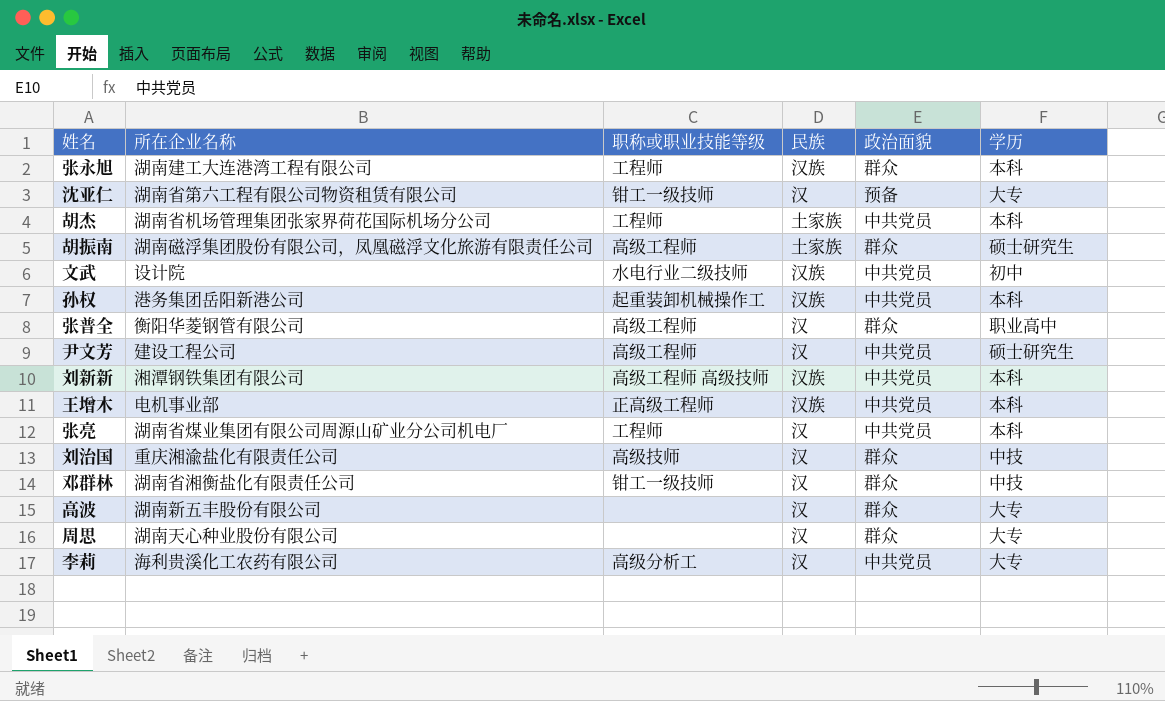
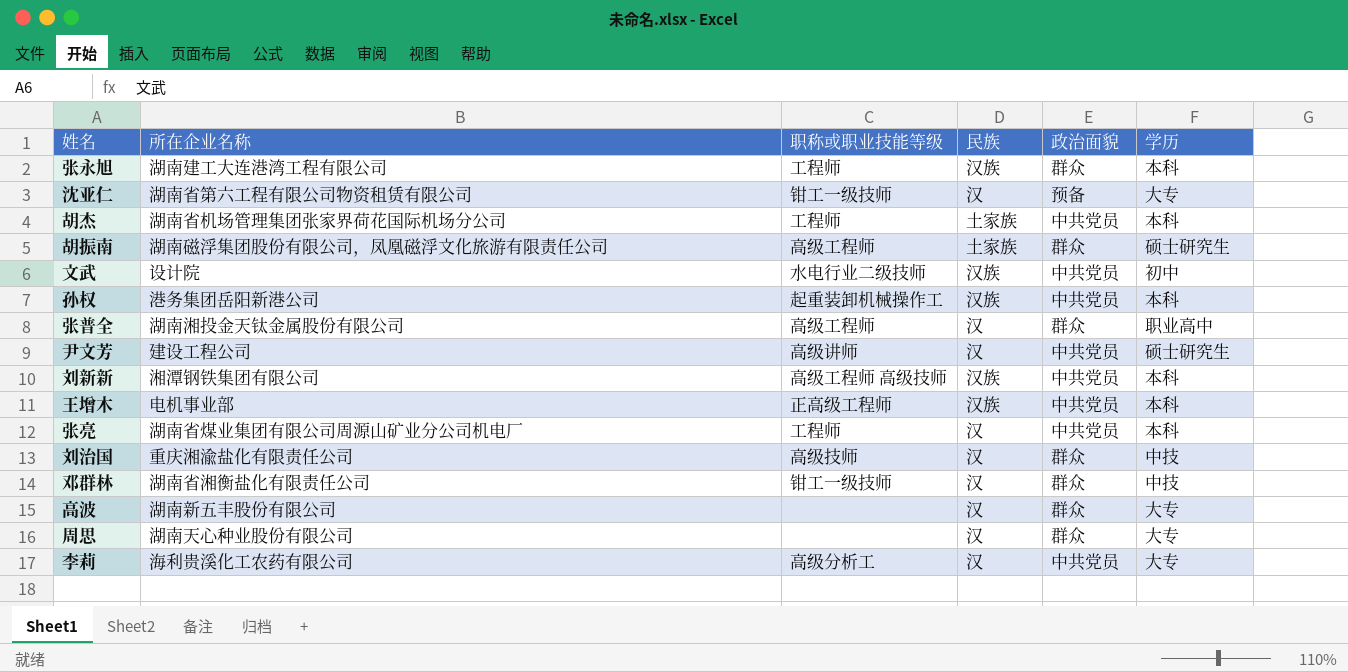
张普全 | 所在企业名称: 衡阳华菱钢管有限公司 -> 湖南湘投金天钛金属股份有限公司
尹文芳 | 职称或职业技能等级: 高级工程师 -> 高级讲师

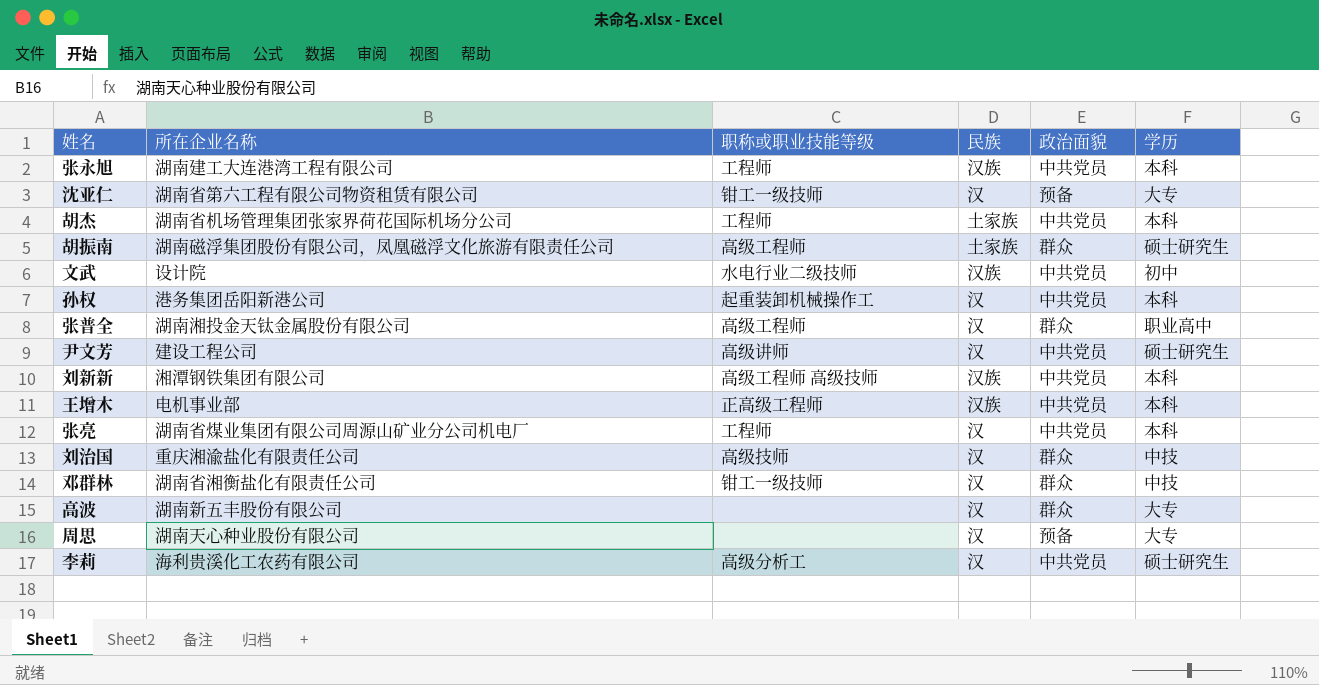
张永旭 | 政治面貌: 群众 -> 中共党员
孙权 | 民族: 汉族 -> 汉
周思 | 政治面貌: 群众 -> 预备
李莉 | 学历: 大专 -> 硕士研究生

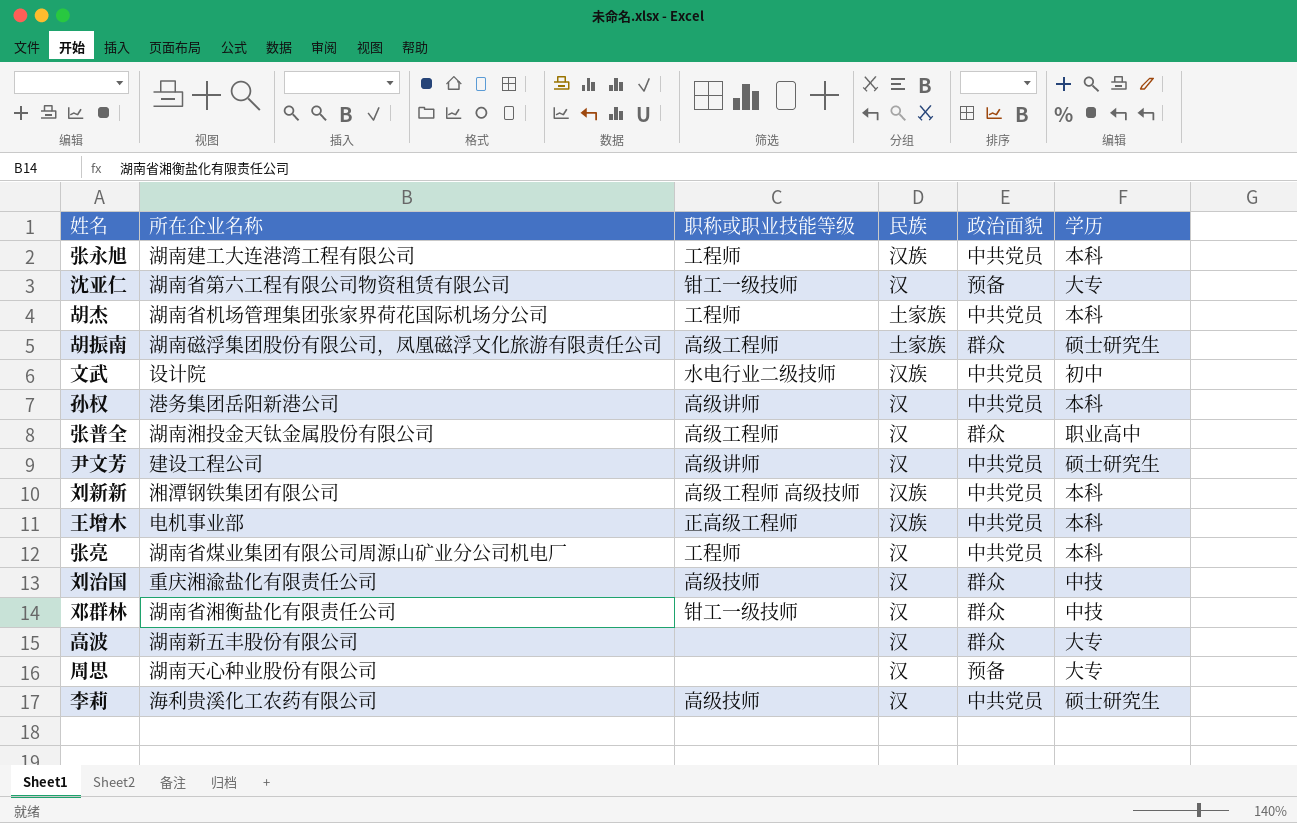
孙权 | 职称或职业技能等级: 起重装卸机械操作工 -> 高级讲师
李莉 | 职称或职业技能等级: 高级分析工 -> 高级技师

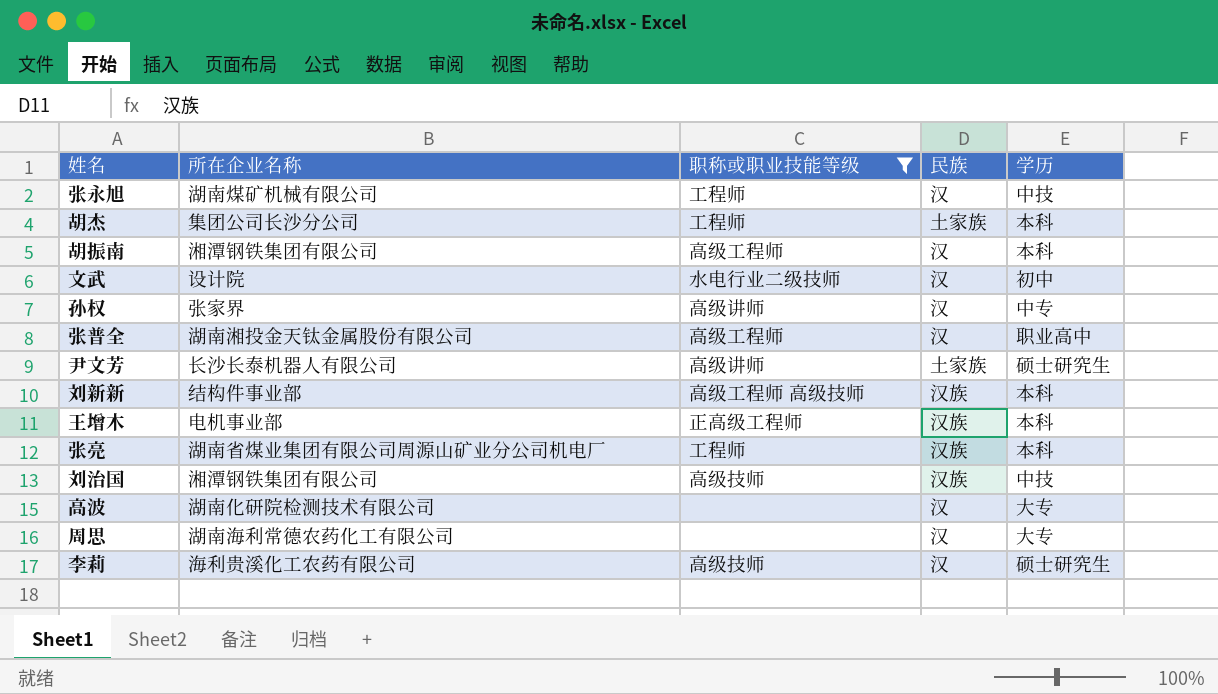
filter: none -> 职称或职业技能等级 != 钳工一级技师
column 政治面貌 | position: 5 -> none
张永旭 | 所在企业名称: 湖南建工大连港湾工程有限公司 -> 湖南煤矿机械有限公司
张永旭 | 民族: 汉族 -> 汉
张永旭 | 学历: 本科 -> 中技
胡杰 | 所在企业名称: 湖南省机场管理集团张家界荷花国际机场分公司 -> 集团公司长沙分公司
胡振南 | 所在企业名称: 湖南磁浮集团股份有限公司，凤凰磁浮文化旅游有限责任公司 -> 湘潭钢铁集团有限公司
胡振南 | 民族: 土家族 -> 汉
胡振南 | 学历: 硕士研究生 -> 本科
文武 | 民族: 汉族 -> 汉
孙权 | 所在企业名称: 港务集团岳阳新港公司 -> 张家界
孙权 | 学历: 本科 -> 中专
尹文芳 | 所在企业名称: 建设工程公司 -> 长沙长泰机器人有限公司
尹文芳 | 民族: 汉 -> 土家族
刘新新 | 所在企业名称: 湘潭钢铁集团有限公司 -> 结构件事业部
张亮 | 民族: 汉 -> 汉族
刘治国 | 所在企业名称: 重庆湘渝盐化有限责任公司 -> 湘潭钢铁集团有限公司
刘治国 | 民族: 汉 -> 汉族
高波 | 所在企业名称: 湖南新五丰股份有限公司 -> 湖南化研院检测技术有限公司
周思 | 所在企业名称: 湖南天心种业股份有限公司 -> 湖南海利常德农药化工有限公司

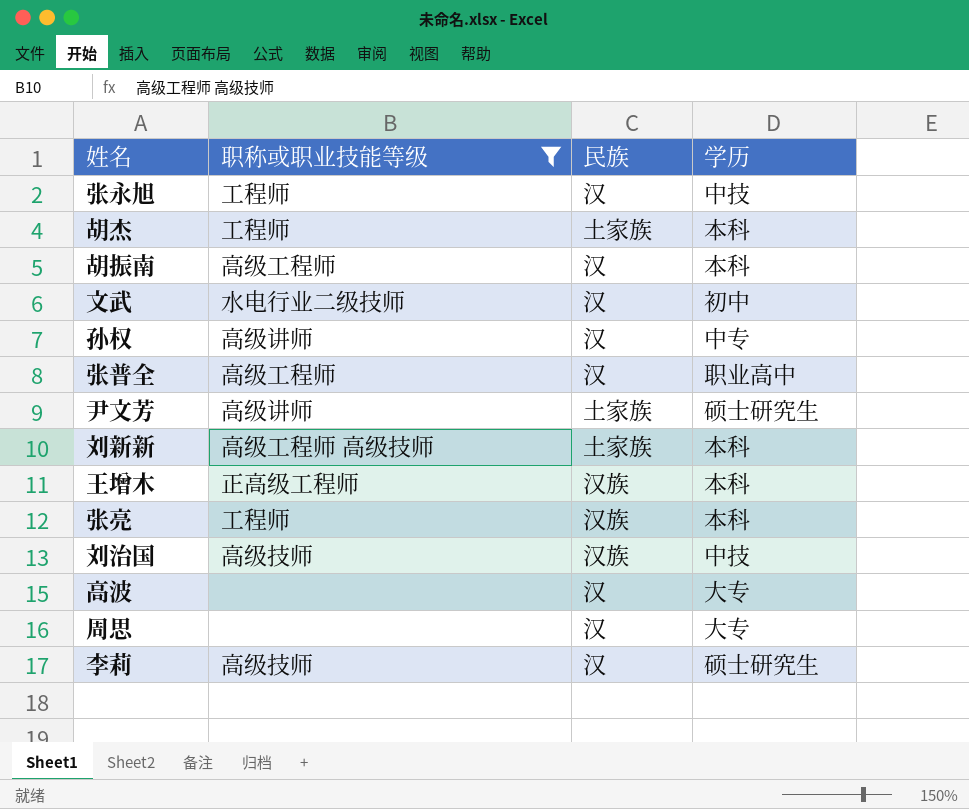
column 所在企业名称 | position: 2 -> none
刘新新 | 民族: 汉族 -> 土家族

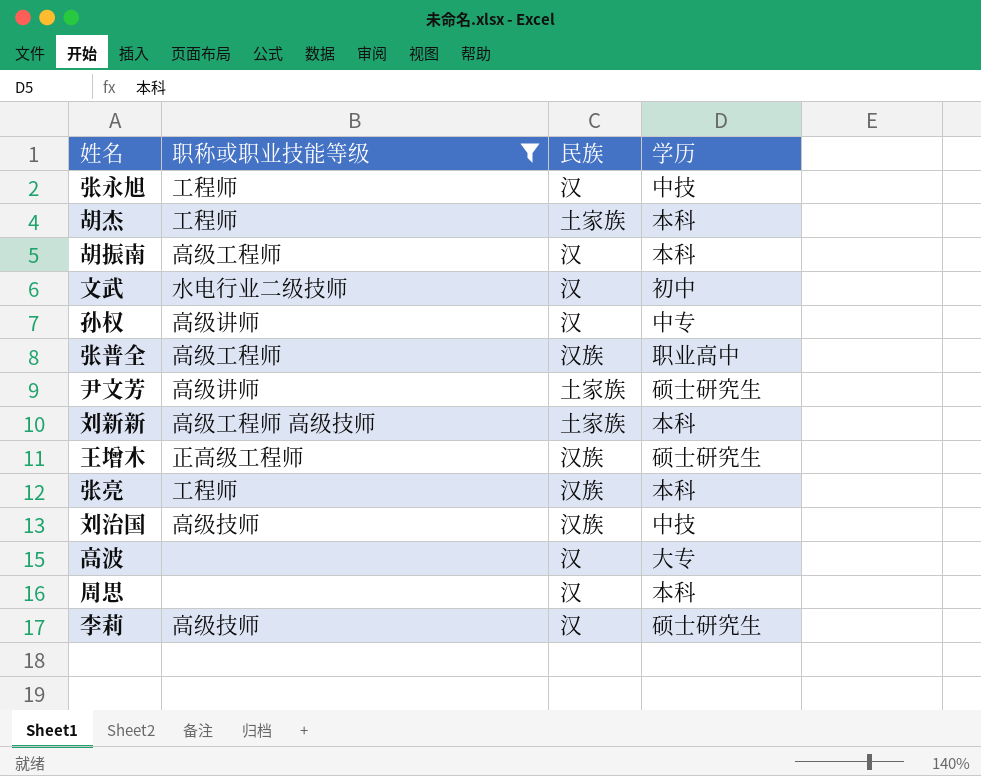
张普全 | 民族: 汉 -> 汉族
王增木 | 学历: 本科 -> 硕士研究生
周思 | 学历: 大专 -> 本科

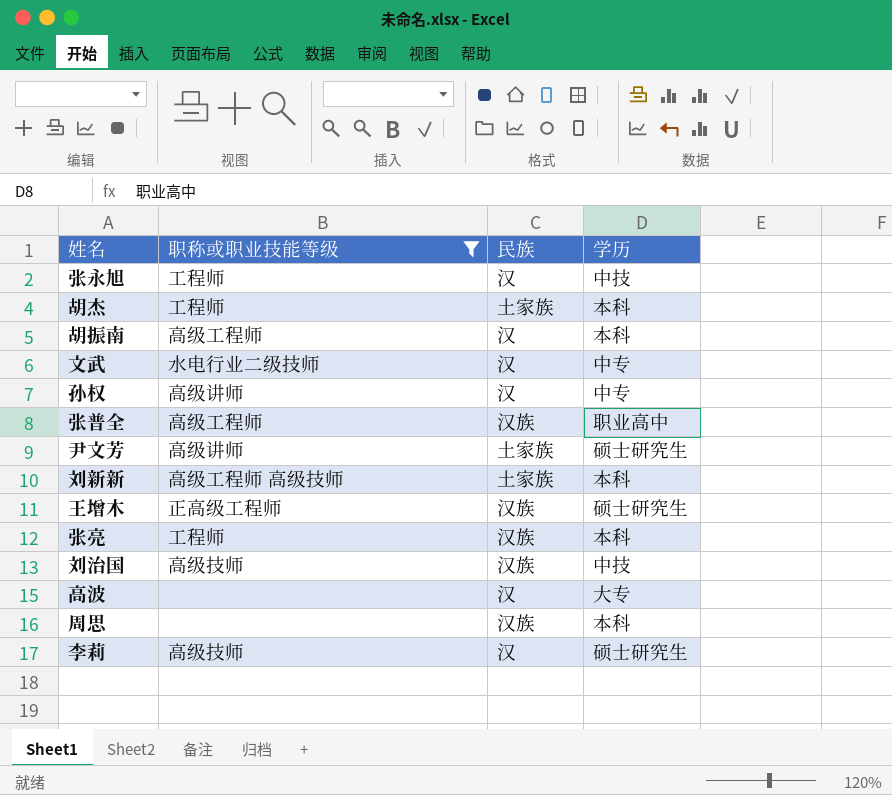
文武 | 学历: 初中 -> 中专
周思 | 民族: 汉 -> 汉族

